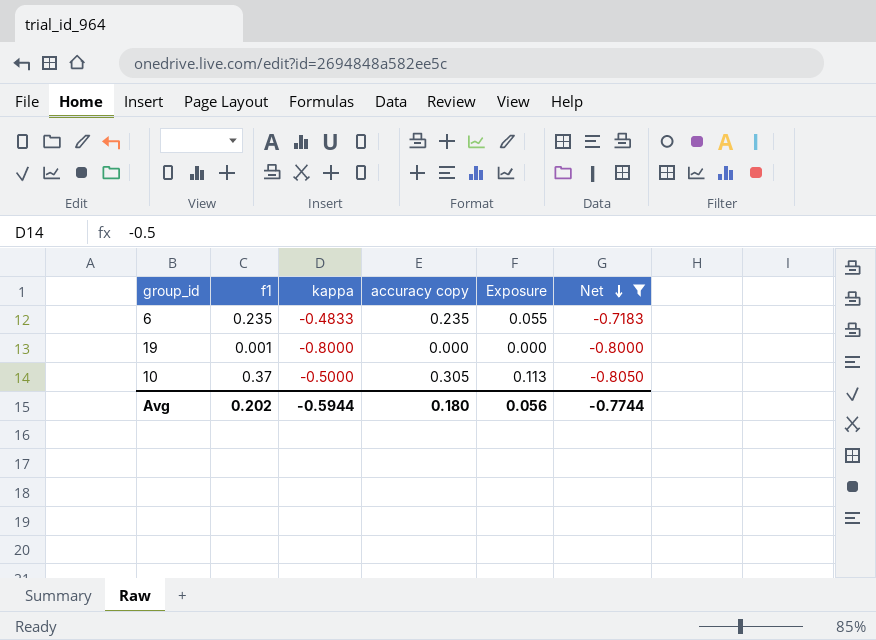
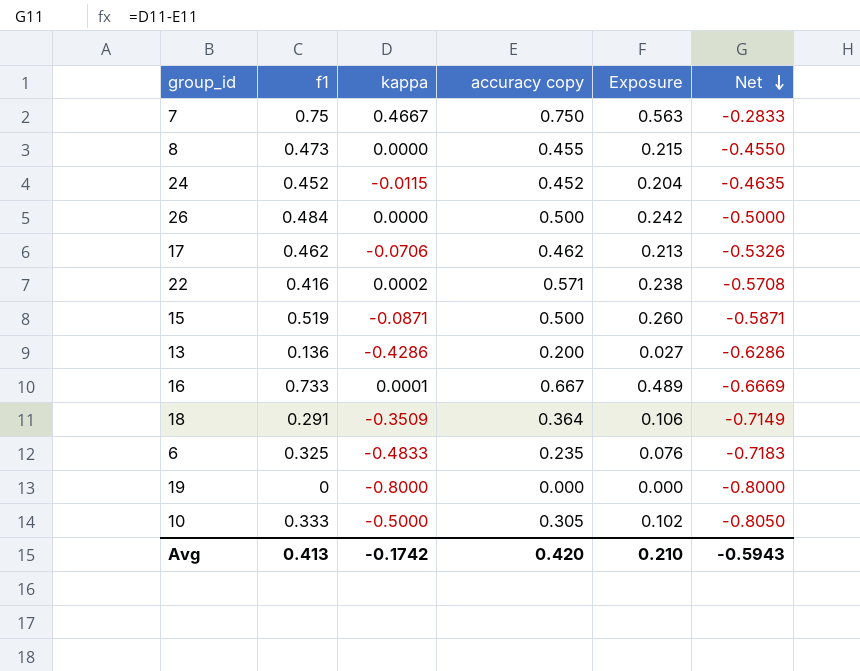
filter: Net <= -0.7183 -> none
6 | f1: 0.235 -> 0.325
6 | Exposure: 0.055 -> 0.076
19 | f1: 0.001 -> 0
10 | f1: 0.37 -> 0.333
10 | Exposure: 0.113 -> 0.102
Avg | f1: 0.202 -> 0.413
Avg | kappa: -0.5944 -> -0.1742
Avg | accuracy copy: 0.180 -> 0.420
Avg | Exposure: 0.056 -> 0.210
Avg | Net: -0.7744 -> -0.5943

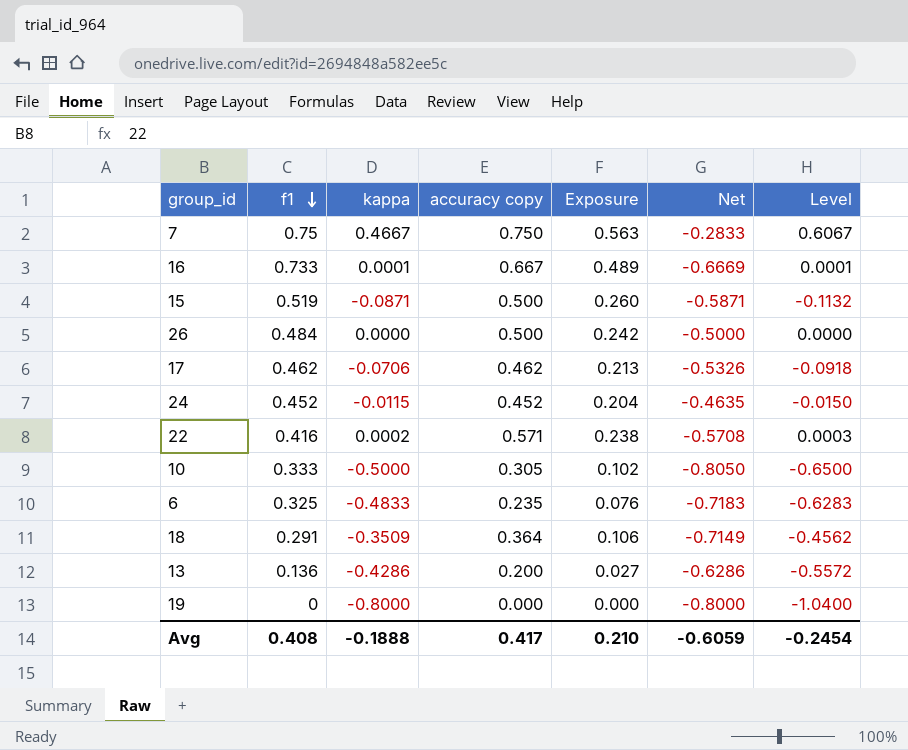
row order: Net descending -> f1 descending
column Level | formula: none -> [kappa] * 1.3
row 8: 0.473 | 0.0000 | 0.455 | 0.215 | -0.4550 -> none
Avg | f1: 0.413 -> 0.408
Avg | kappa: -0.1742 -> -0.1888
Avg | accuracy copy: 0.420 -> 0.417
Avg | Net: -0.5943 -> -0.6059

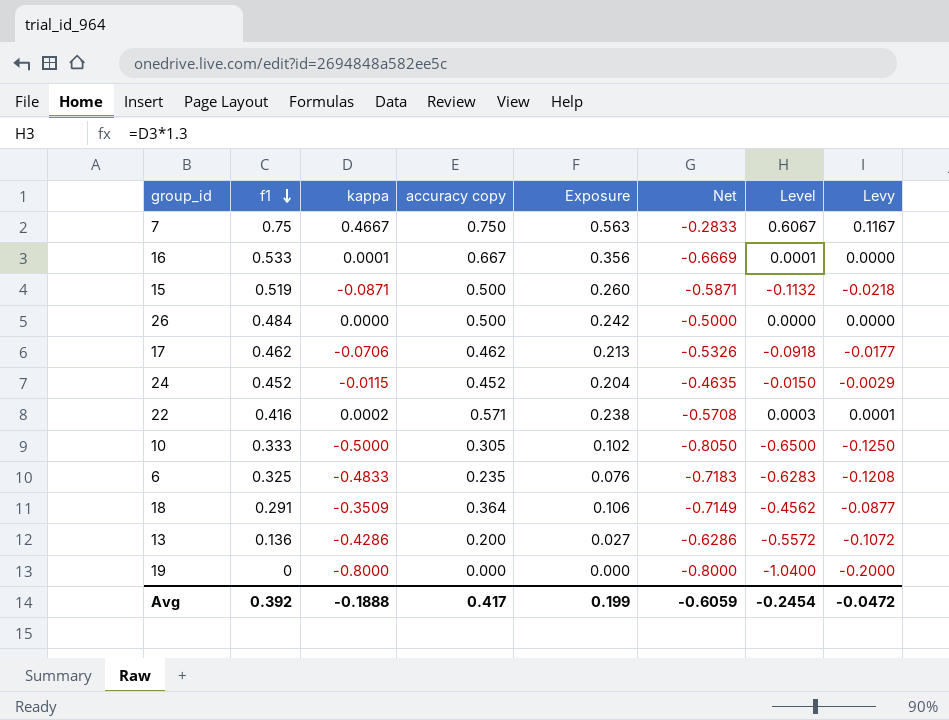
column Levy | formula: none -> [kappa] * 0.25
16 | f1: 0.733 -> 0.533
16 | Exposure: 0.489 -> 0.356
Avg | f1: 0.408 -> 0.392
Avg | Exposure: 0.210 -> 0.199

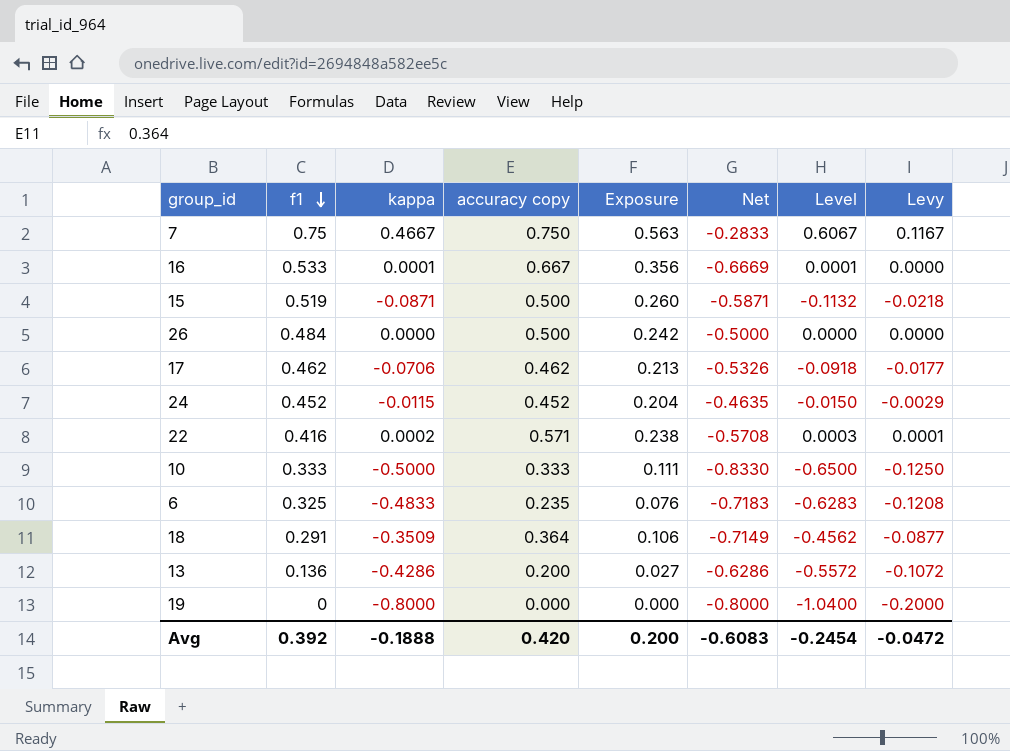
10 | accuracy copy: 0.305 -> 0.333
10 | Exposure: 0.102 -> 0.111
10 | Net: -0.8050 -> -0.8330
Avg | accuracy copy: 0.417 -> 0.420
Avg | Exposure: 0.199 -> 0.200
Avg | Net: -0.6059 -> -0.6083

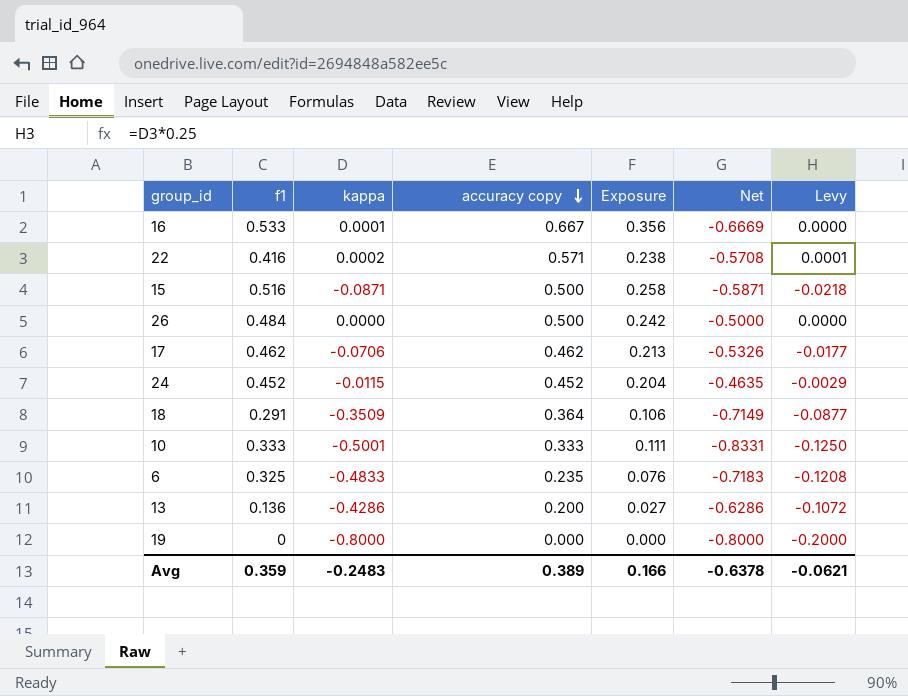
row order: f1 descending -> accuracy copy descending
column Level | formula: [kappa] * 1.3 -> none
row 7: 0.75 | 0.4667 | 0.750 | 0.563 | -0.2833 | 0.6067 | 0.1167 -> none
15 | f1: 0.519 -> 0.516
15 | Exposure: 0.260 -> 0.258
10 | kappa: -0.5000 -> -0.5001
10 | Net: -0.8330 -> -0.8331
Avg | f1: 0.392 -> 0.359
Avg | kappa: -0.1888 -> -0.2483
Avg | accuracy copy: 0.420 -> 0.389
Avg | Exposure: 0.200 -> 0.166
Avg | Net: -0.6083 -> -0.6378
Avg | Levy: -0.0472 -> -0.0621

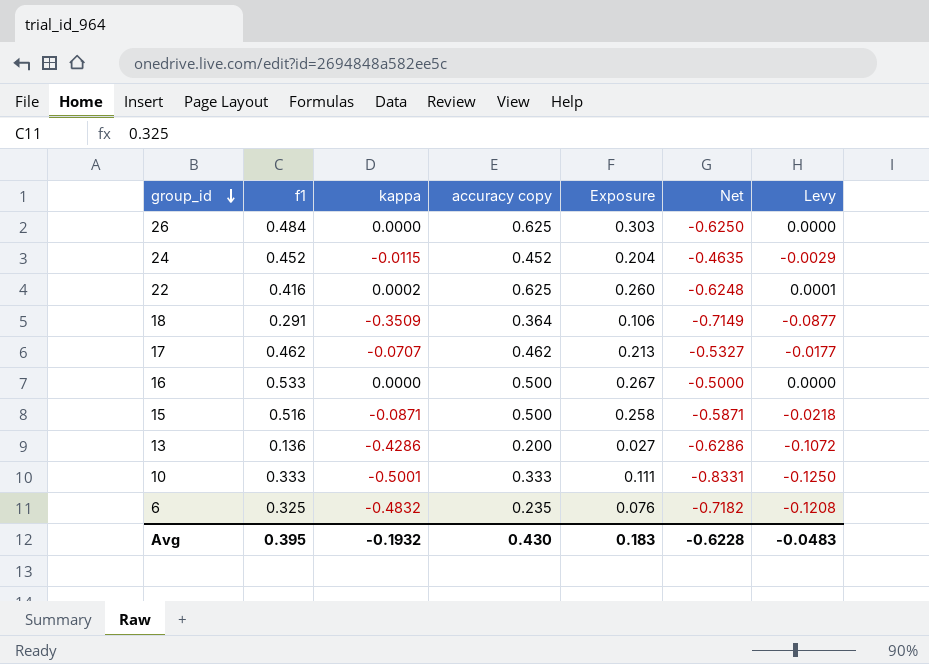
row order: accuracy copy descending -> group_id descending
row 19: 0 | -0.8000 | 0.000 | 0.000 | -0.8000 | -0.2000 -> none
26 | accuracy copy: 0.500 -> 0.625
26 | Exposure: 0.242 -> 0.303
26 | Net: -0.5000 -> -0.6250
22 | accuracy copy: 0.571 -> 0.625
22 | Exposure: 0.238 -> 0.260
22 | Net: -0.5708 -> -0.6248
17 | kappa: -0.0706 -> -0.0707
17 | Net: -0.5326 -> -0.5327
16 | kappa: 0.0001 -> 0.0000
16 | accuracy copy: 0.667 -> 0.500
16 | Exposure: 0.356 -> 0.267
16 | Net: -0.6669 -> -0.5000
6 | kappa: -0.4833 -> -0.4832
6 | Net: -0.7183 -> -0.7182
Avg | f1: 0.359 -> 0.395
Avg | kappa: -0.2483 -> -0.1932
Avg | accuracy copy: 0.389 -> 0.430
Avg | Exposure: 0.166 -> 0.183
Avg | Net: -0.6378 -> -0.6228
Avg | Levy: -0.0621 -> -0.0483

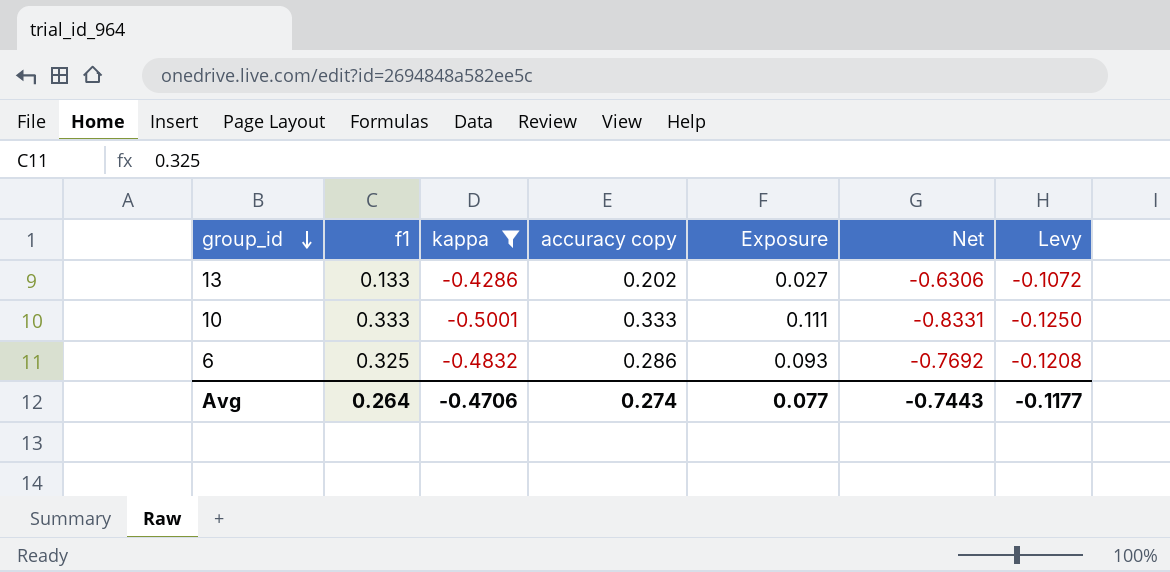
filter: none -> kappa <= -0.4286
13 | f1: 0.136 -> 0.133
13 | accuracy copy: 0.200 -> 0.202
13 | Net: -0.6286 -> -0.6306
6 | accuracy copy: 0.235 -> 0.286
6 | Exposure: 0.076 -> 0.093
6 | Net: -0.7182 -> -0.7692
Avg | f1: 0.395 -> 0.264
Avg | kappa: -0.1932 -> -0.4706
Avg | accuracy copy: 0.430 -> 0.274
Avg | Exposure: 0.183 -> 0.077
Avg | Net: -0.6228 -> -0.7443
Avg | Levy: -0.0483 -> -0.1177

